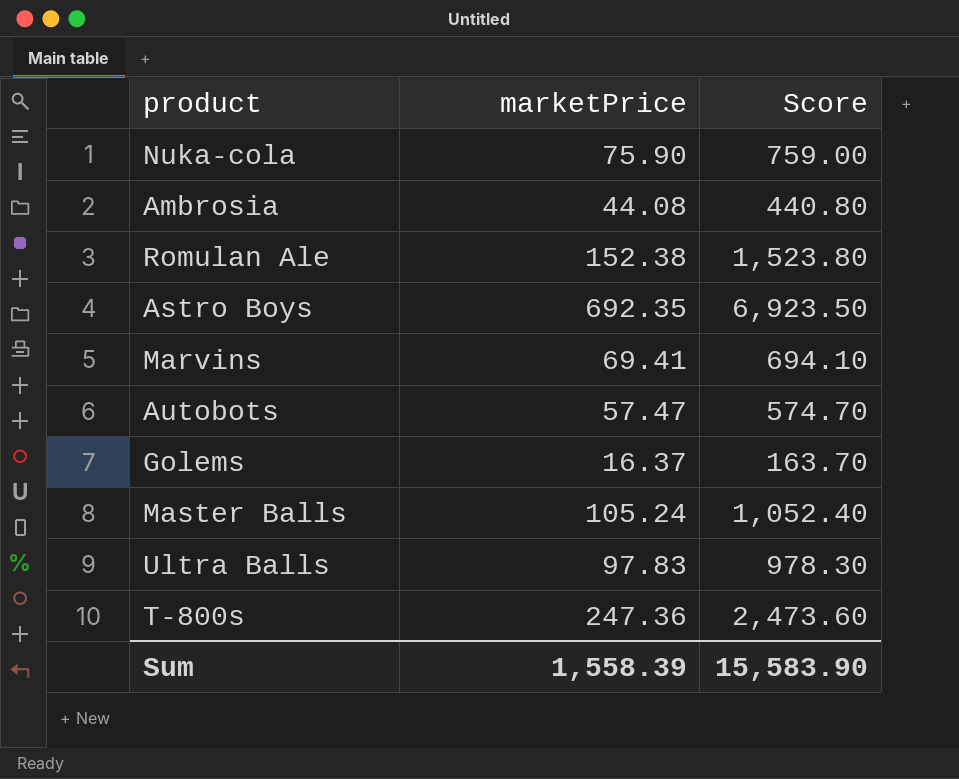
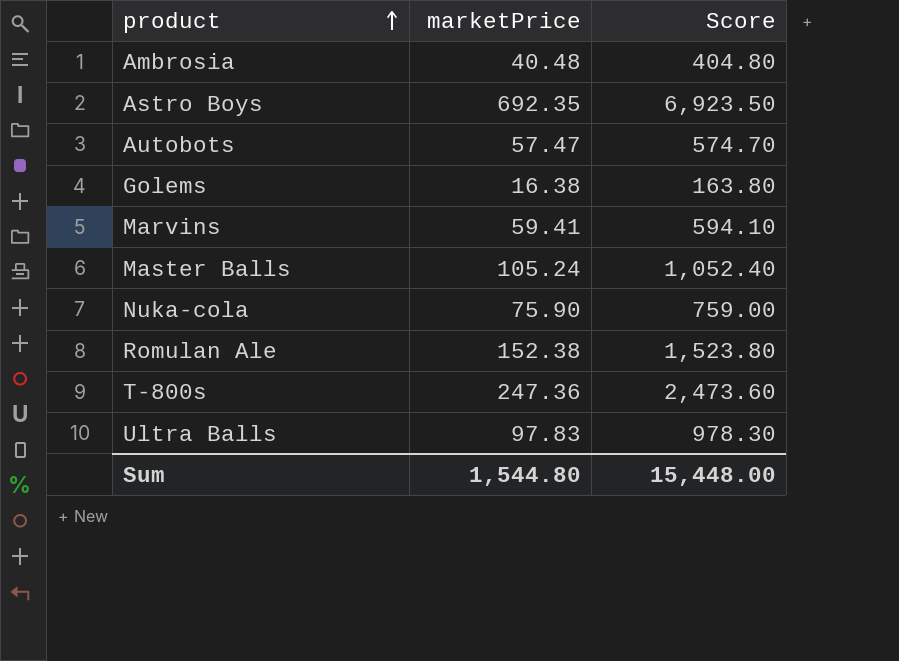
row order: none -> product ascending
Ambrosia | marketPrice: 44.08 -> 40.48
Ambrosia | Score: 440.80 -> 404.80
Golems | marketPrice: 16.37 -> 16.38
Golems | Score: 163.70 -> 163.80
Marvins | marketPrice: 69.41 -> 59.41
Marvins | Score: 694.10 -> 594.10
Sum | marketPrice: 1,558.39 -> 1,544.80
Sum | Score: 15,583.90 -> 15,448.00

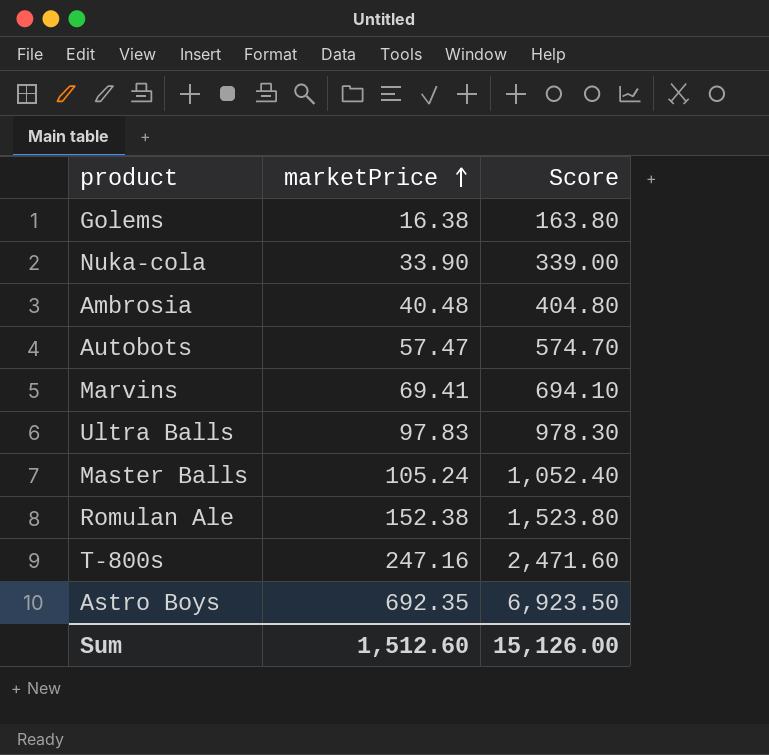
row order: product ascending -> marketPrice ascending
Nuka-cola | marketPrice: 75.90 -> 33.90
Nuka-cola | Score: 759.00 -> 339.00
Marvins | marketPrice: 59.41 -> 69.41
Marvins | Score: 594.10 -> 694.10
T-800s | marketPrice: 247.36 -> 247.16
T-800s | Score: 2,473.60 -> 2,471.60
Sum | marketPrice: 1,544.80 -> 1,512.60
Sum | Score: 15,448.00 -> 15,126.00

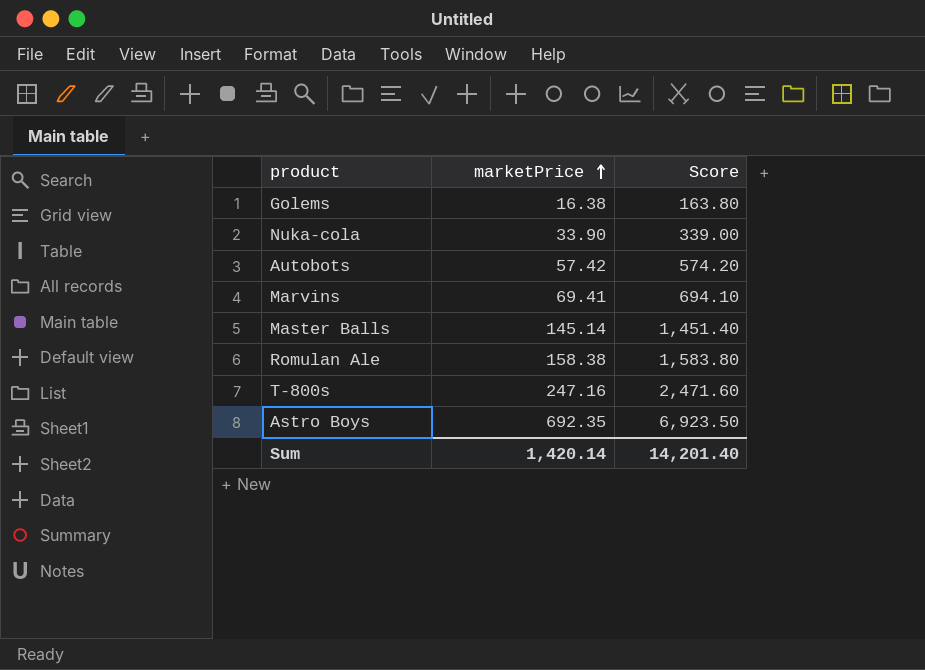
row Ambrosia: 40.48 | 404.80 -> none
row Ultra Balls: 97.83 | 978.30 -> none
Autobots | marketPrice: 57.47 -> 57.42
Autobots | Score: 574.70 -> 574.20
Master Balls | marketPrice: 105.24 -> 145.14
Master Balls | Score: 1,052.40 -> 1,451.40
Romulan Ale | marketPrice: 152.38 -> 158.38
Romulan Ale | Score: 1,523.80 -> 1,583.80
Sum | marketPrice: 1,512.60 -> 1,420.14
Sum | Score: 15,126.00 -> 14,201.40

